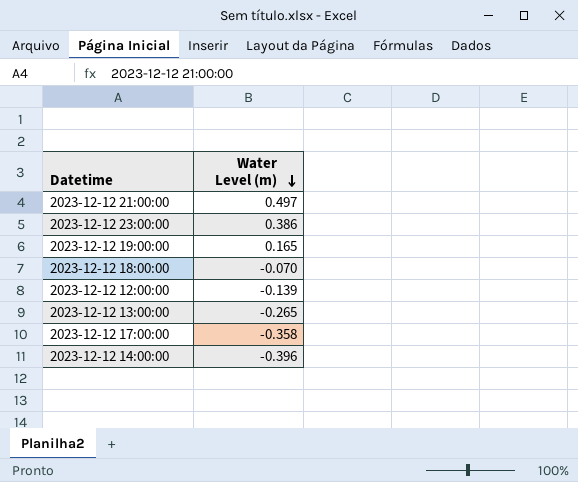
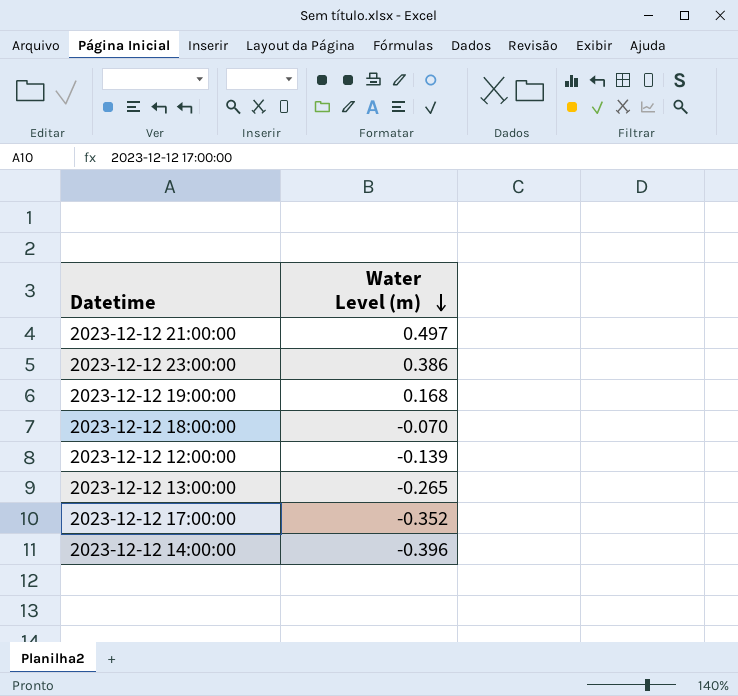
2023-12-12 19:00:00 | Water Level (m): 0.165 -> 0.168
2023-12-12 17:00:00 | Water Level (m): -0.358 -> -0.352

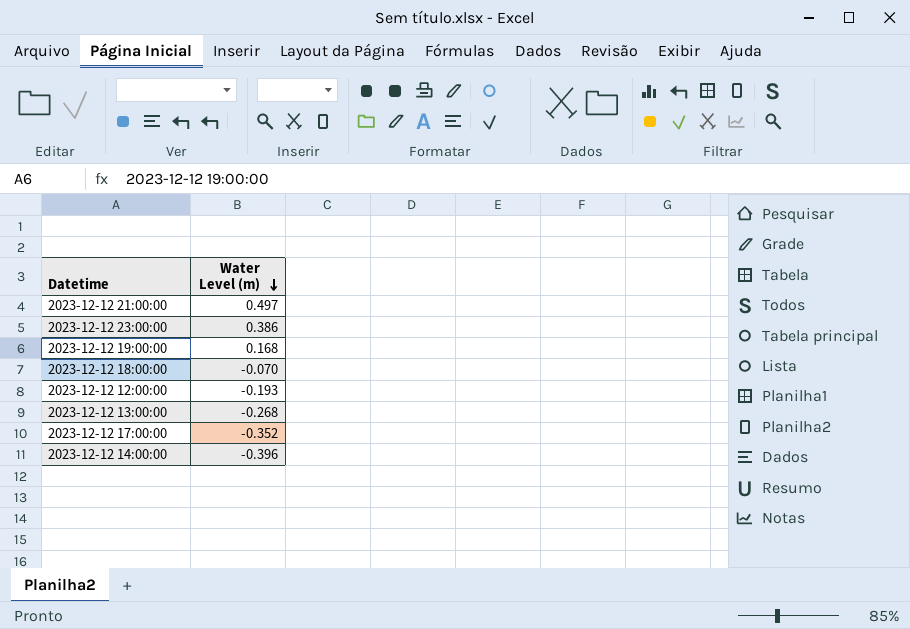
2023-12-12 12:00:00 | Water Level (m): -0.139 -> -0.193
2023-12-12 13:00:00 | Water Level (m): -0.265 -> -0.268

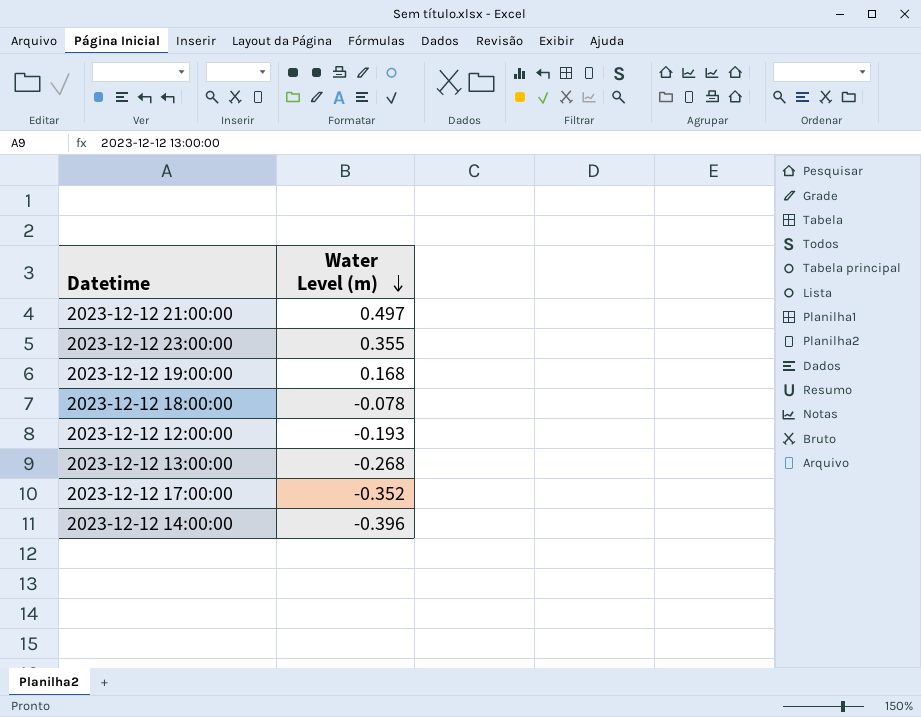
2023-12-12 23:00:00 | Water Level (m): 0.386 -> 0.355
2023-12-12 18:00:00 | Water Level (m): -0.070 -> -0.078

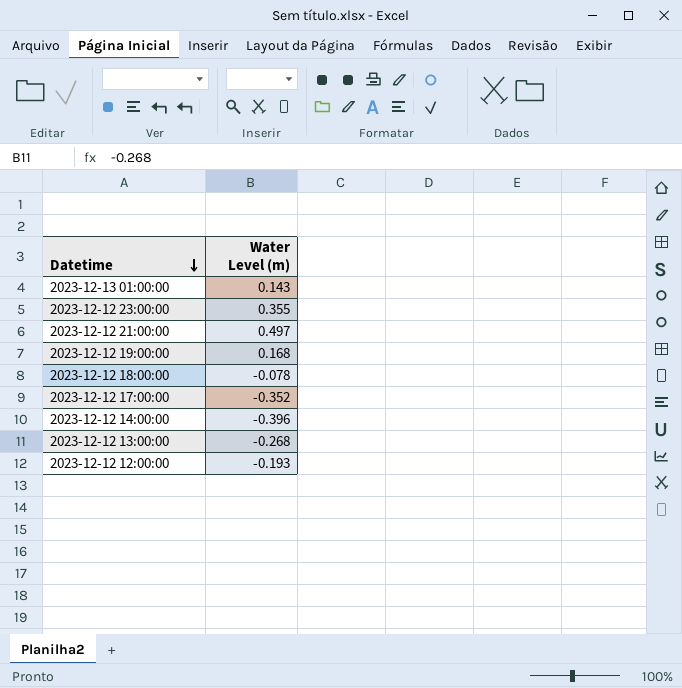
row order: Water Level (m) descending -> Datetime descending
row 2023-12-13 01:00:00: none -> 0.143

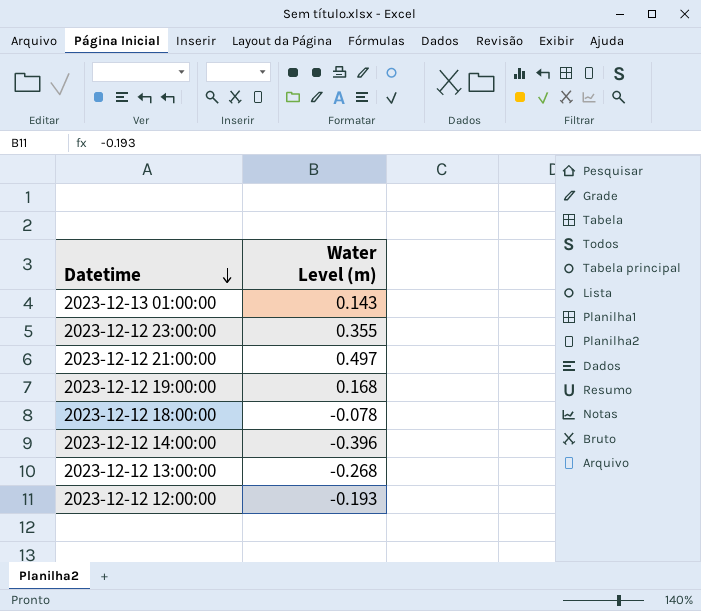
row 2023-12-12 17:00:00: -0.352 -> none

